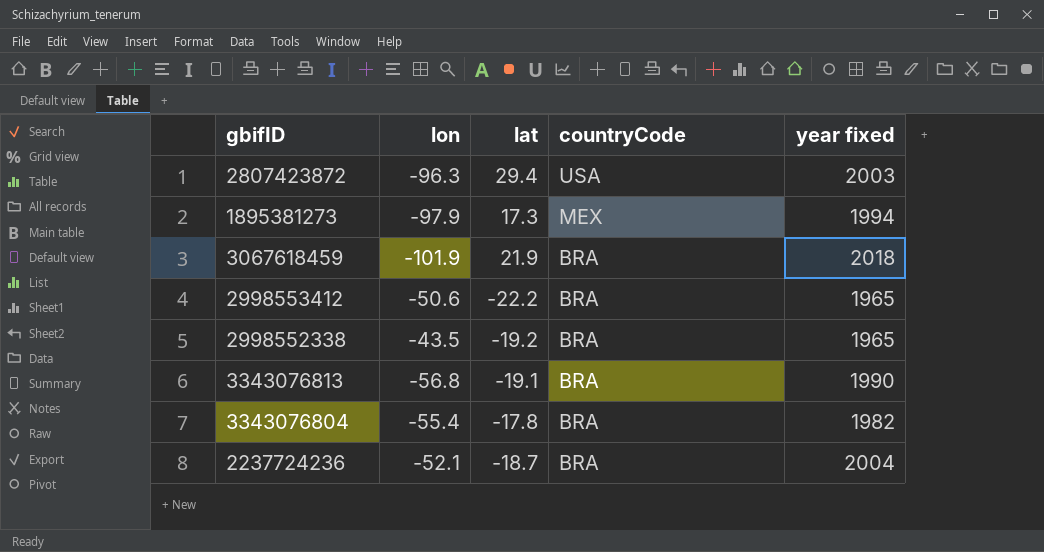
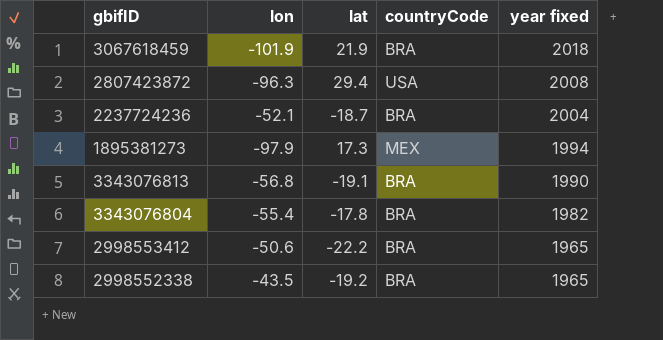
row order: countryCode descending -> year fixed descending
2807423872 | year fixed: 2003 -> 2008

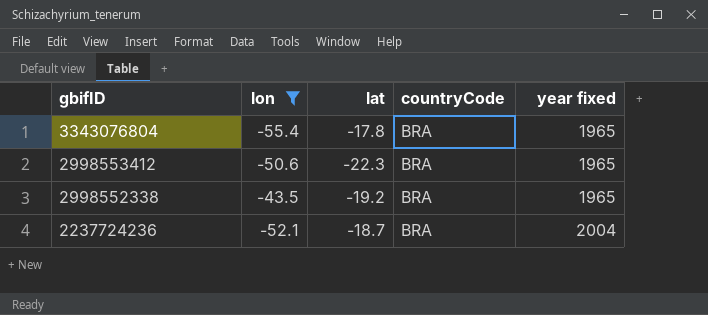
filter: none -> lon >= -55.4
row order: year fixed descending -> gbifID descending
3343076804 | year fixed: 1982 -> 1965
2998553412 | lat: -22.2 -> -22.3

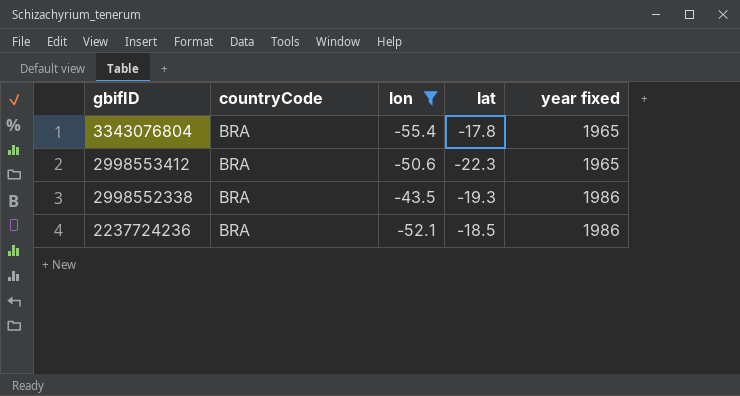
column countryCode | position: 4 -> 2
2998552338 | lat: -19.2 -> -19.3
2998552338 | year fixed: 1965 -> 1986
2237724236 | lat: -18.7 -> -18.5
2237724236 | year fixed: 2004 -> 1986

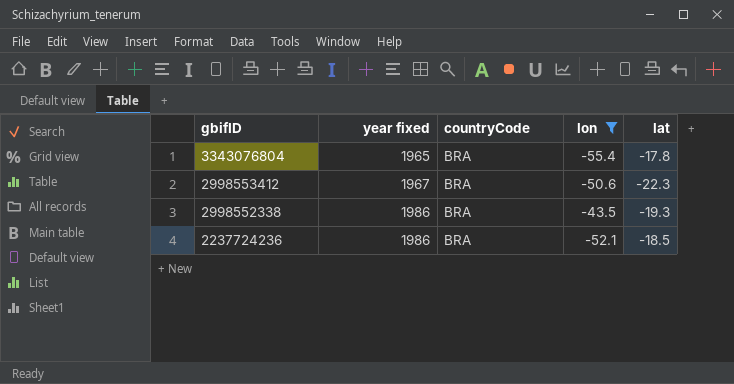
column year fixed | position: 5 -> 2
2998553412 | year fixed: 1965 -> 1967

